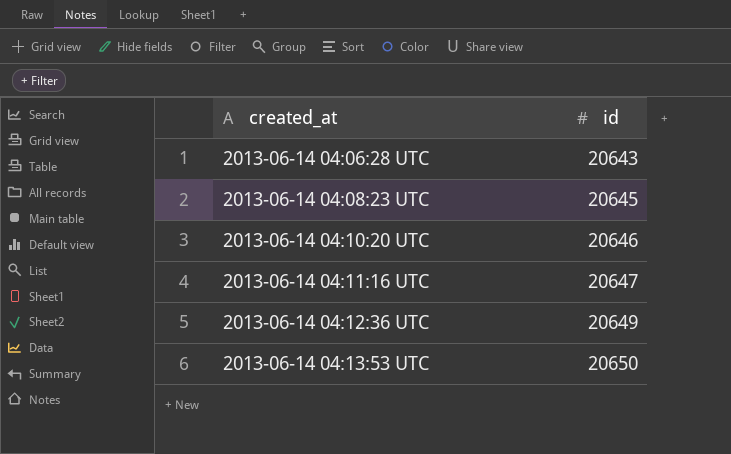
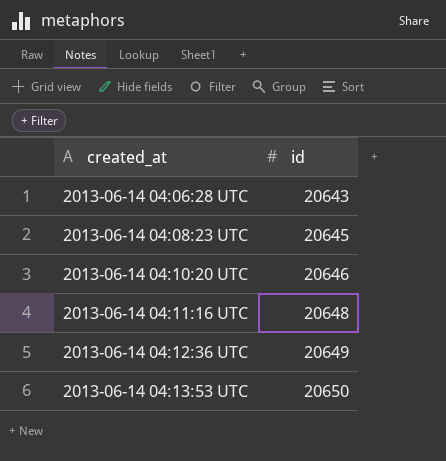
2013-06-14 04:11:16 UTC | id: 20647 -> 20648

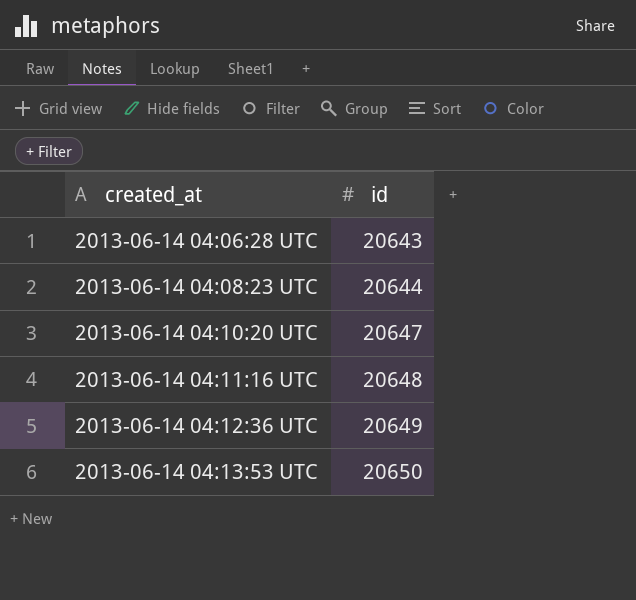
2013-06-14 04:08:23 UTC | id: 20645 -> 20644
2013-06-14 04:10:20 UTC | id: 20646 -> 20647

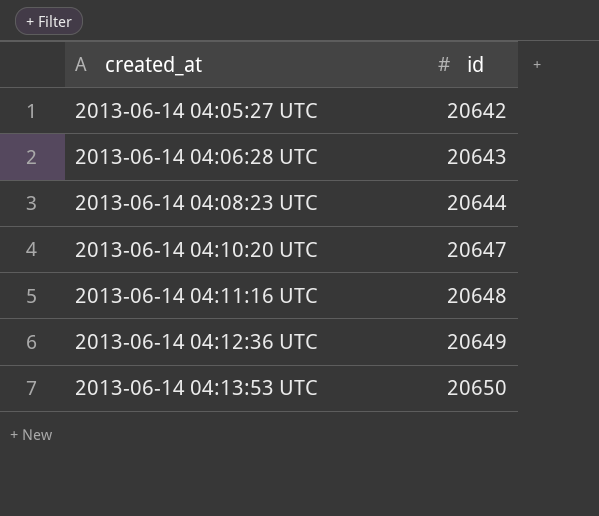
row 2013-06-14 04:05:27 UTC: none -> 20642

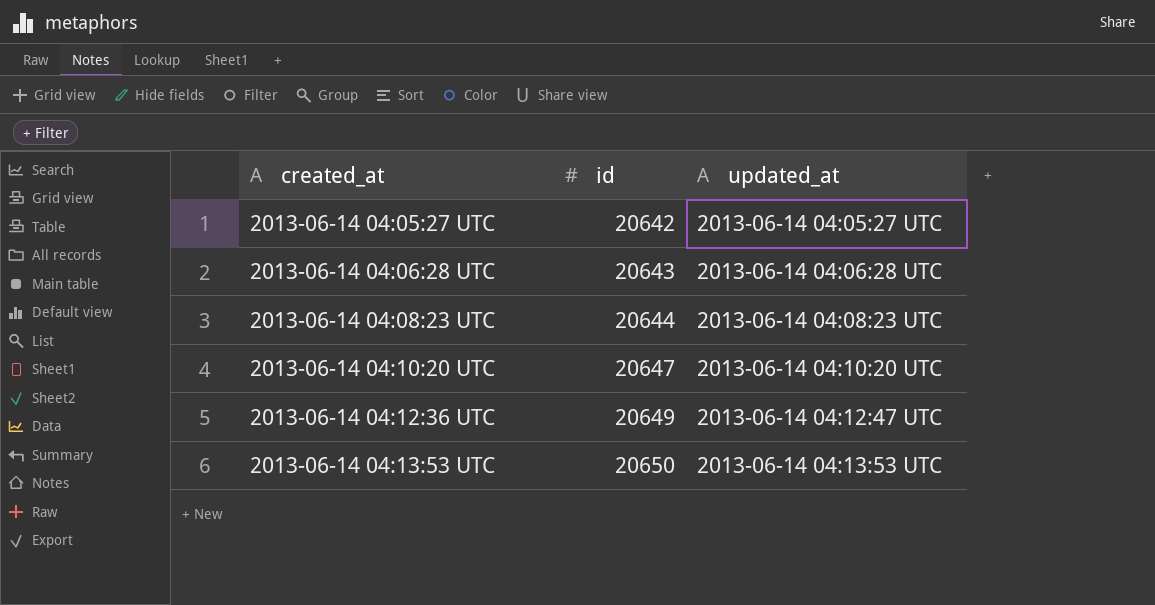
column updated_at | position: none -> 3
row 2013-06-14 04:11:16 UTC: 20648 -> none

